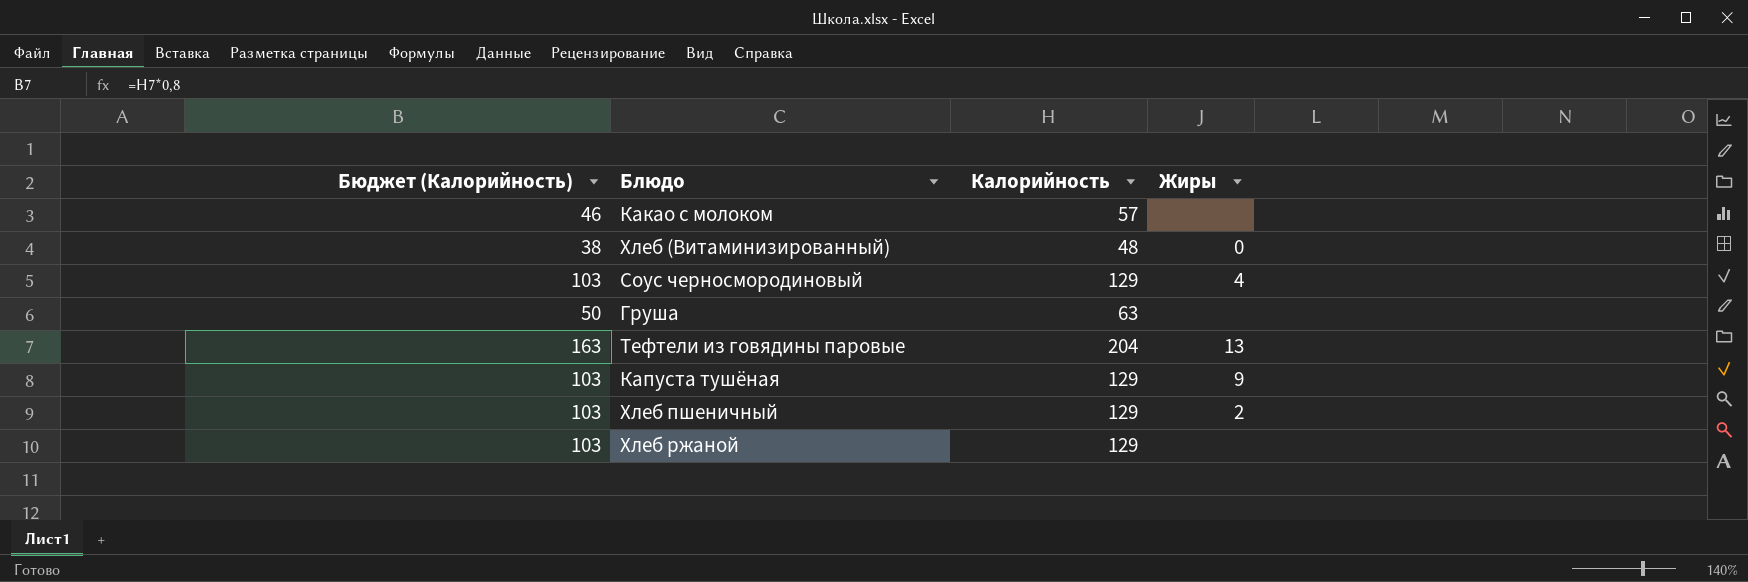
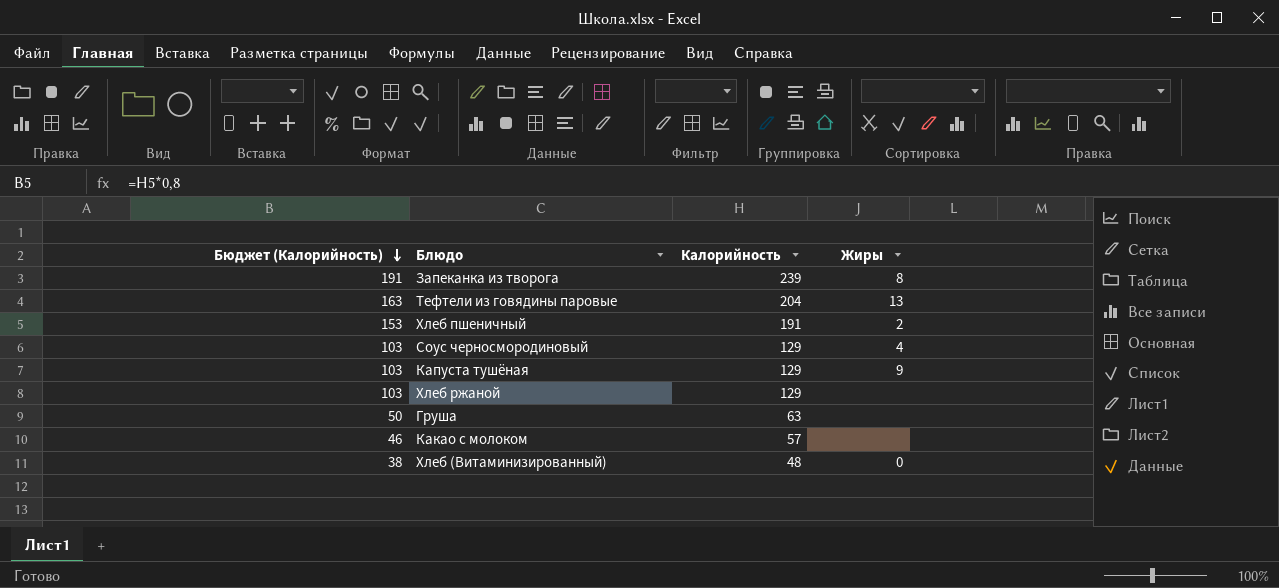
row order: none -> Бюджет (Калорийность) descending
row Запеканка из творога: none -> 191 | 239 | 8
Хлеб пшеничный | Бюджет (Калорийность): 103 -> 153
Хлеб пшеничный | Калорийность: 129 -> 191

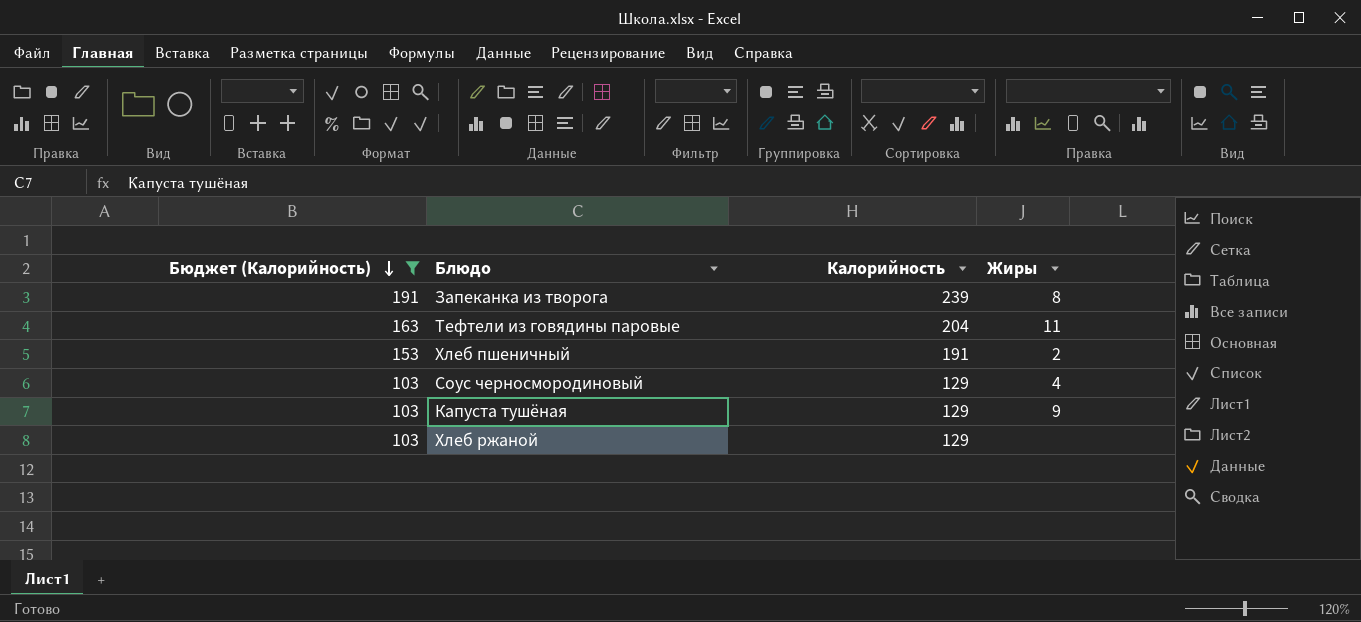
filter: none -> Бюджет (Калорийность) >= 103
Тефтели из говядины паровые | Жиры: 13 -> 11

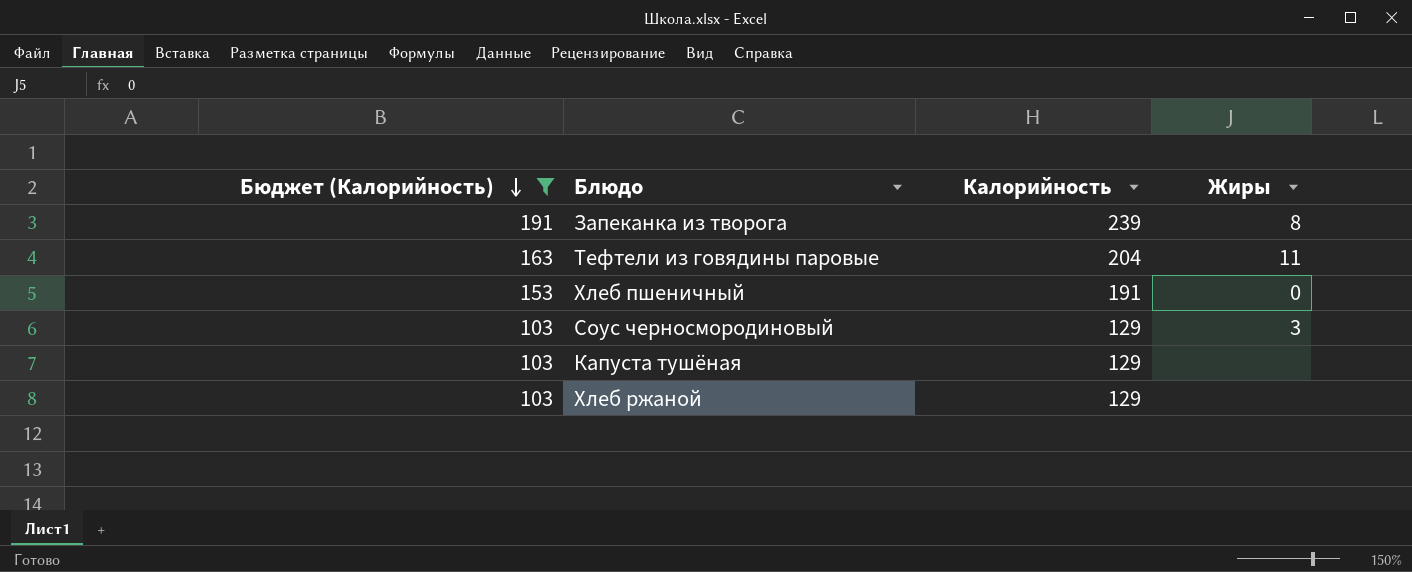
Хлеб пшеничный | Жиры: 2 -> 0
Соус черносмородиновый | Жиры: 4 -> 3
Капуста тушёная | Жиры: 9 -> none

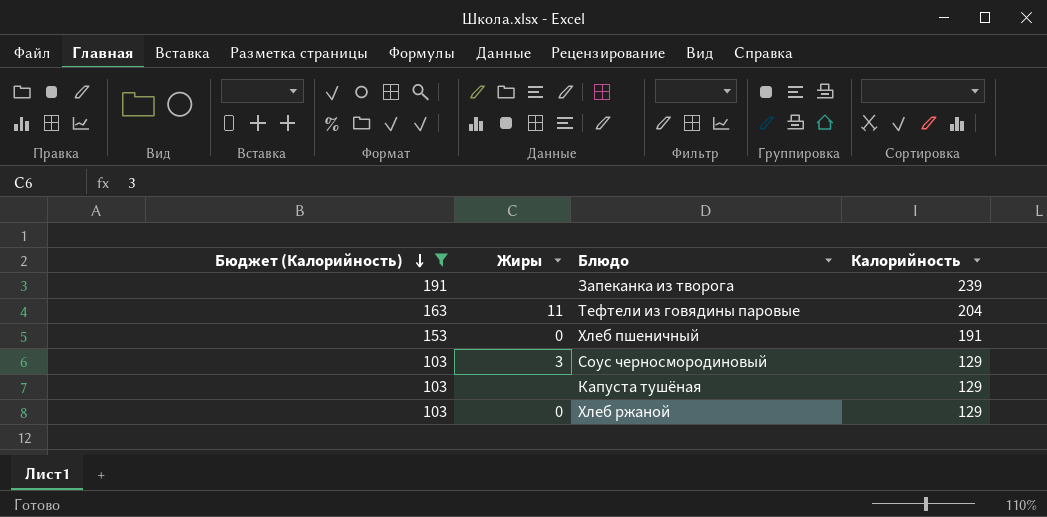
column Жиры | position: 4 -> 2
Запеканка из творога | Жиры: 8 -> none
Хлеб ржаной | Жиры: none -> 0

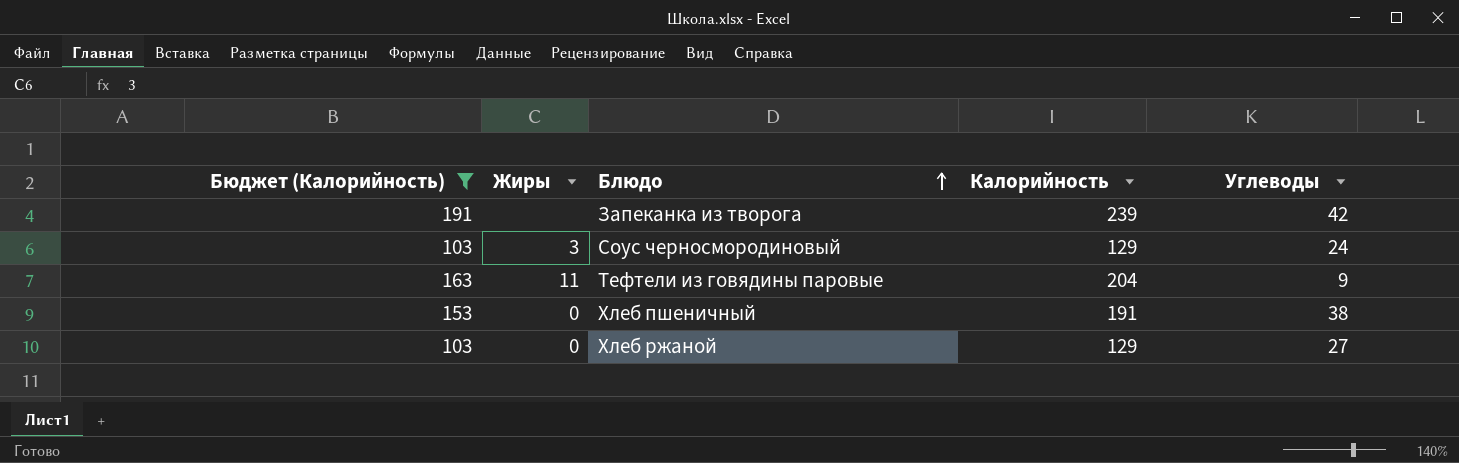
row order: Бюджет (Калорийность) descending -> Блюдо ascending
column Углеводы | position: none -> 5
row Капуста тушёная: 103 | none | 129 -> none

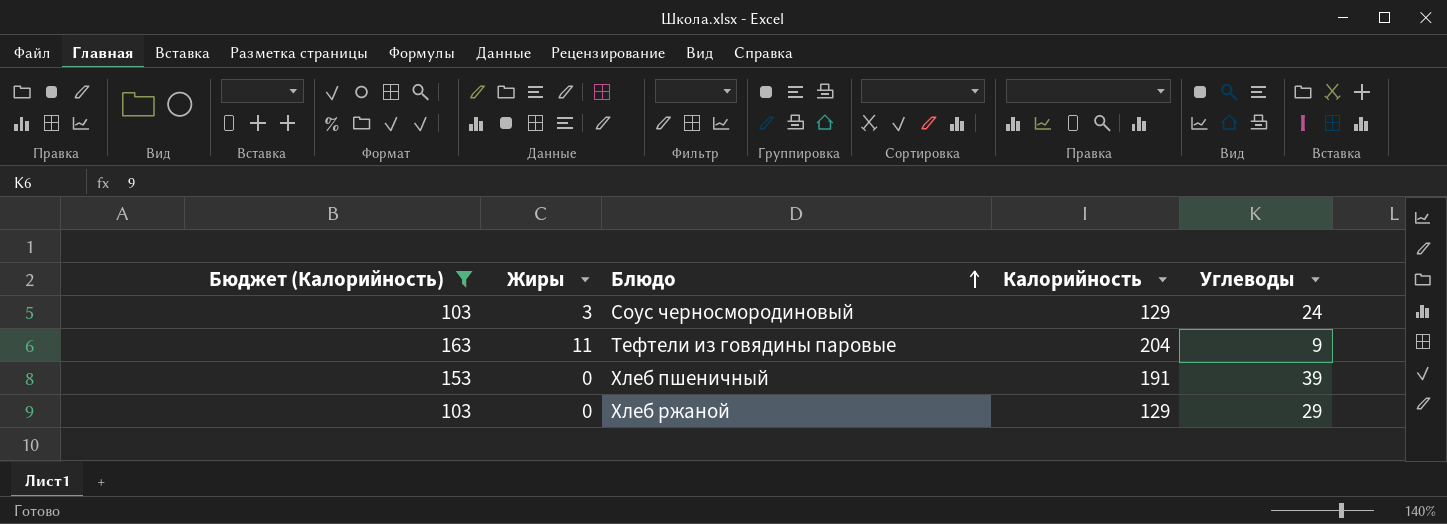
row Запеканка из творога: 191 | none | 239 | 42 -> none
Хлеб пшеничный | Углеводы: 38 -> 39
Хлеб ржаной | Углеводы: 27 -> 29

